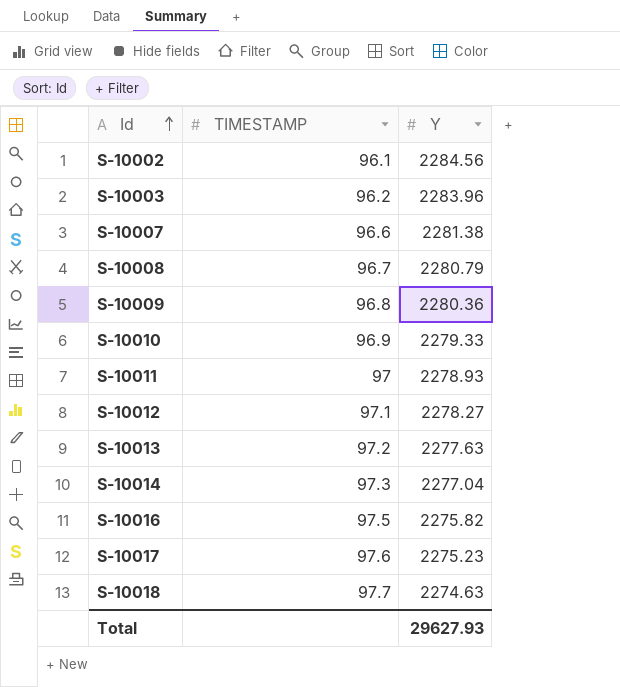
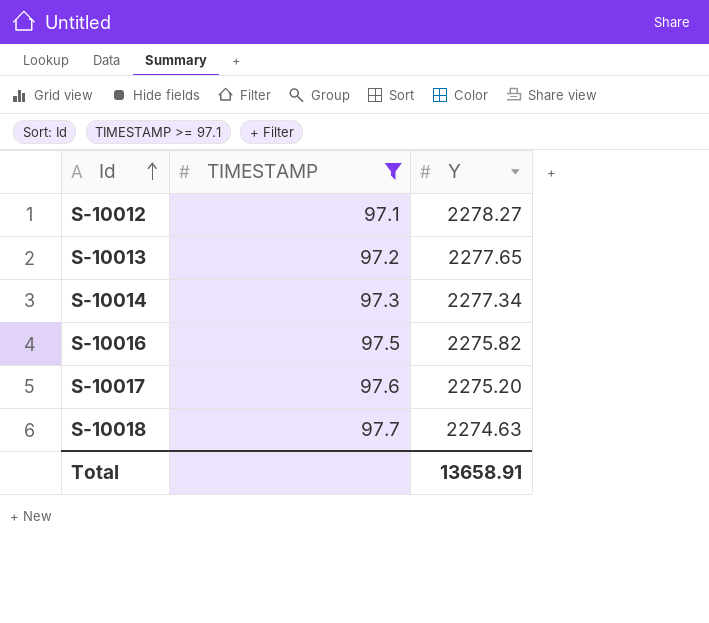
filter: none -> TIMESTAMP >= 97.1
S-10013 | Y: 2277.63 -> 2277.65
S-10014 | Y: 2277.04 -> 2277.34
S-10017 | Y: 2275.23 -> 2275.20
Total | Y: 29627.93 -> 13658.91

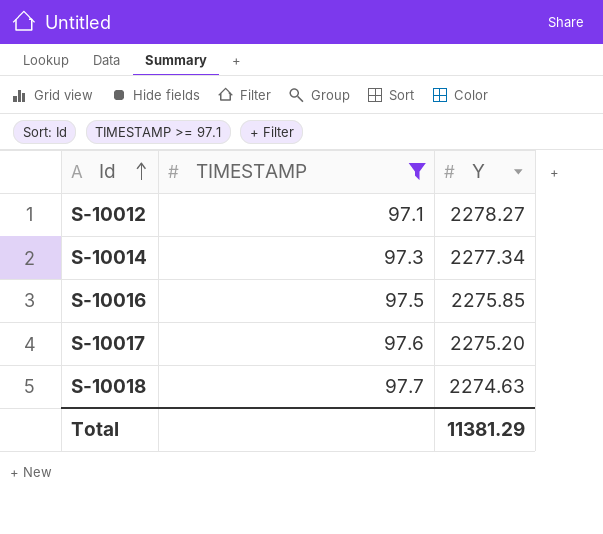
row S-10013: 97.2 | 2277.65 -> none
S-10016 | Y: 2275.82 -> 2275.85
Total | Y: 13658.91 -> 11381.29

